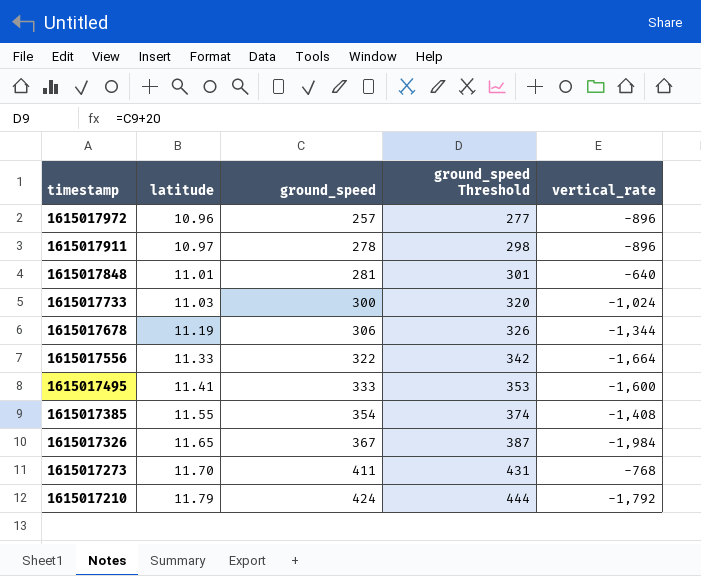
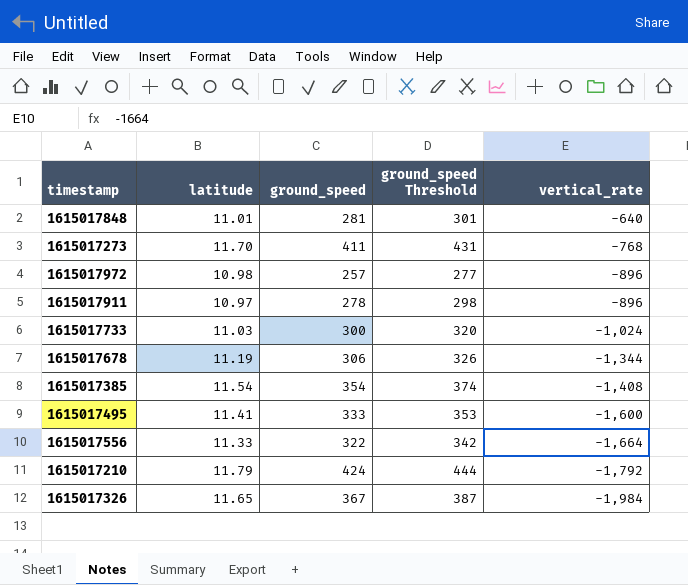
row order: timestamp descending -> vertical_rate descending
1615017972 | latitude: 10.96 -> 10.98
1615017385 | latitude: 11.55 -> 11.54

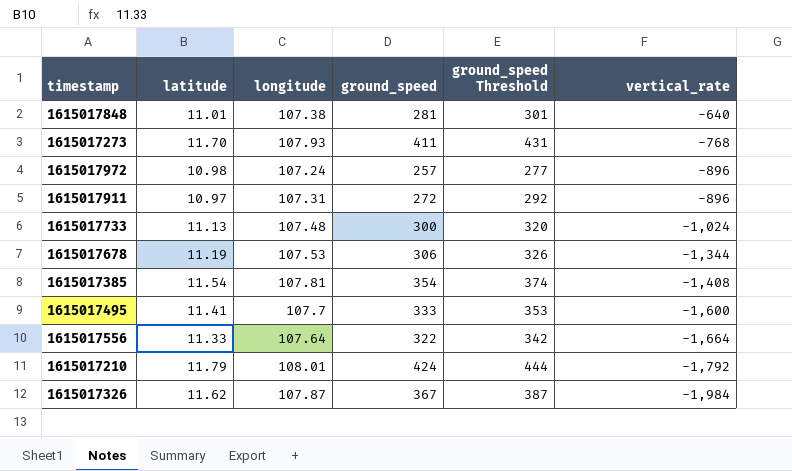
column longitude | position: none -> 3
1615017911 | ground_speed: 278 -> 272
1615017911 | ground_speed Threshold: 298 -> 292
1615017733 | latitude: 11.03 -> 11.13
1615017326 | latitude: 11.65 -> 11.62

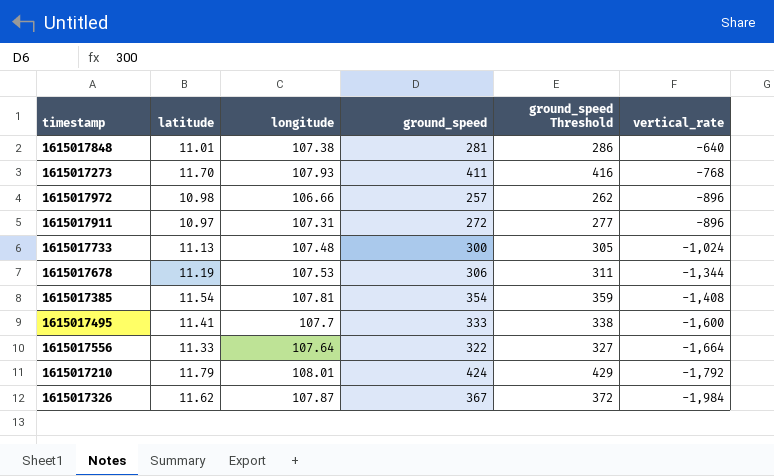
column ground_speed Threshold | formula: [ground_speed] + 20 -> [ground_speed] + 5
1615017972 | longitude: 107.24 -> 106.66

